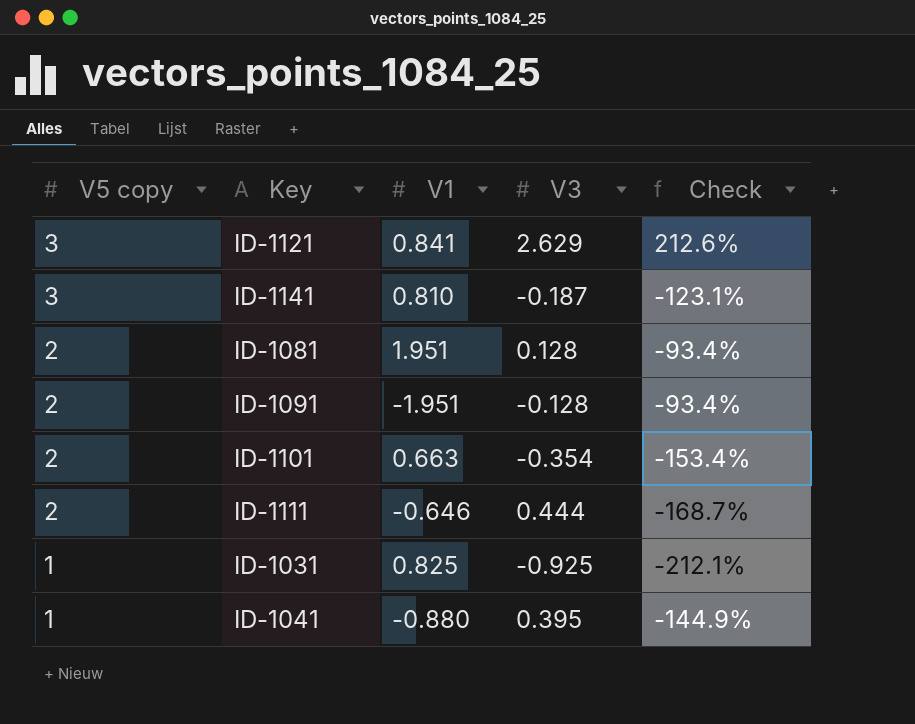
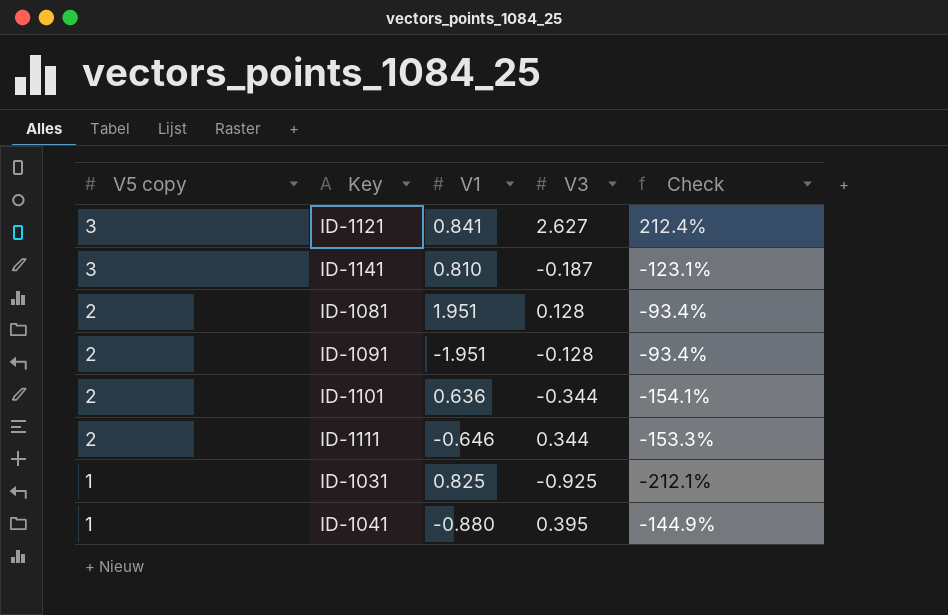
ID-1121 | V3: 2.629 -> 2.627
ID-1121 | Check: 212.6% -> 212.4%
ID-1101 | V1: 0.663 -> 0.636
ID-1101 | V3: -0.354 -> -0.344
ID-1101 | Check: -153.4% -> -154.1%
ID-1111 | V3: 0.444 -> 0.344
ID-1111 | Check: -168.7% -> -153.3%

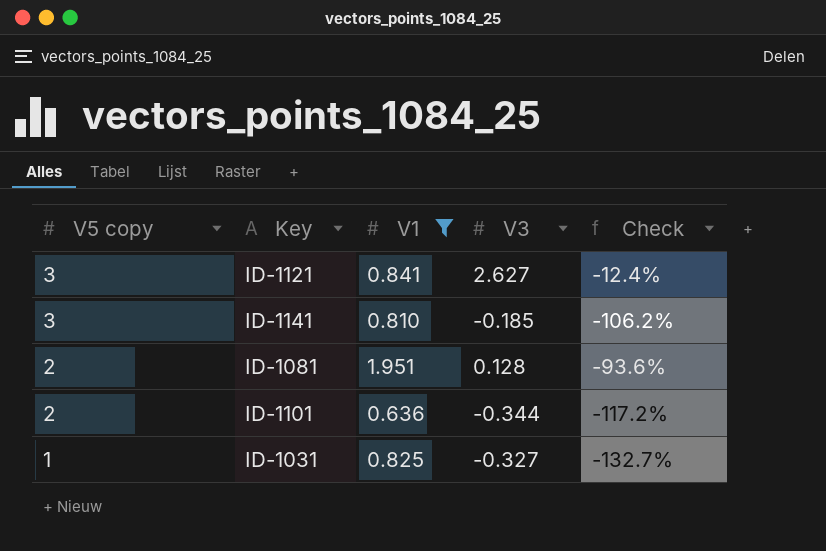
filter: none -> V1 >= 0.636
column Check | formula: ([V3] - [V1]) / [V1] -> ([V3] - [V5 copy]) / [V5 copy]
ID-1141 | V3: -0.187 -> -0.185
ID-1031 | V3: -0.925 -> -0.327

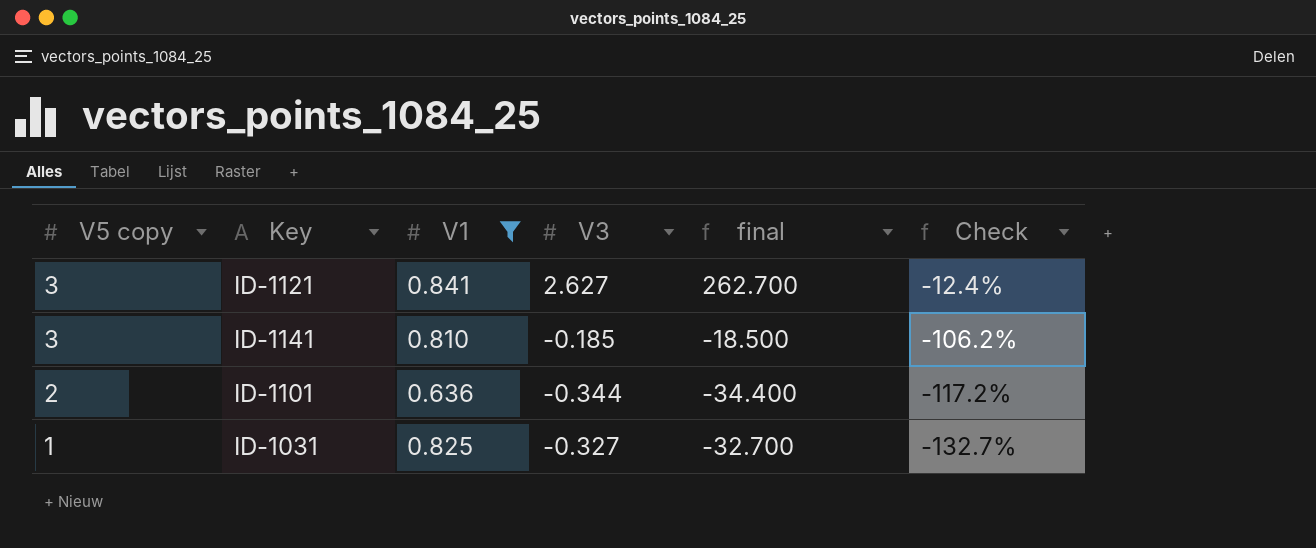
column final | formula: none -> [V3] * 100
row ID-1081: 2 | 1.951 | 0.128 | -93.6% -> none

